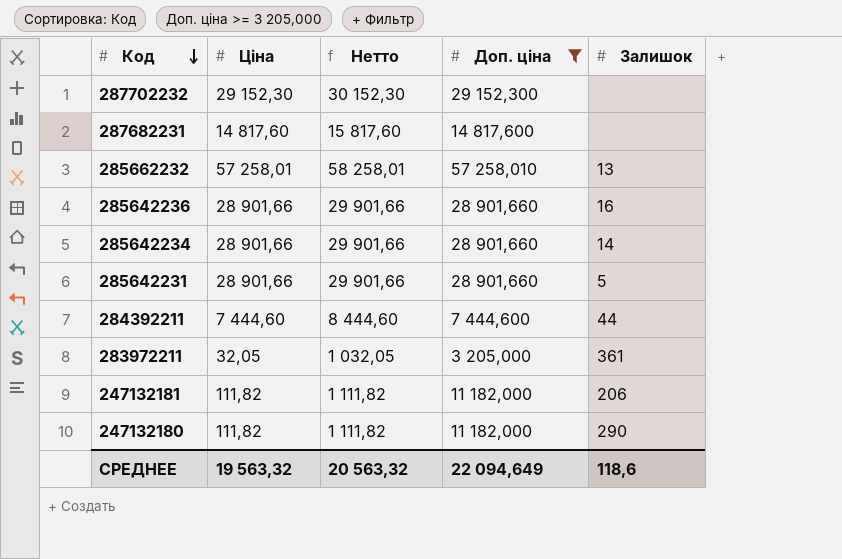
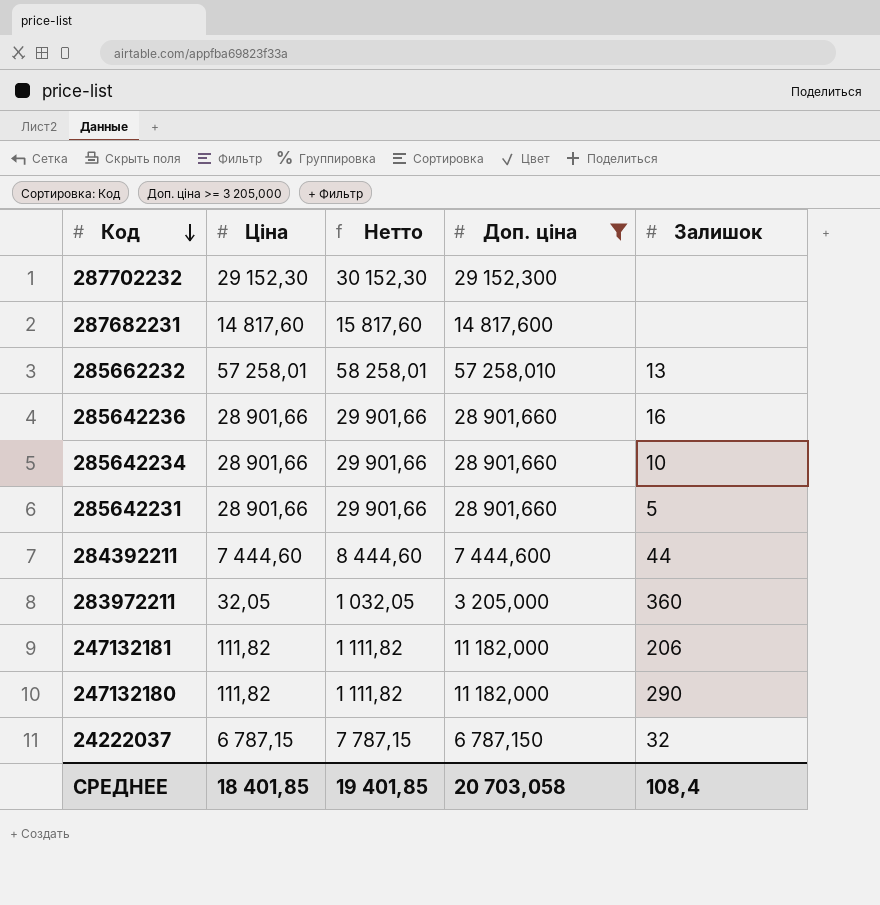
285642234 | Залишок: 14 -> 10
283972211 | Залишок: 361 -> 360
row 24222037: none -> 6 787,15 | 7 787,15 | 6 787,150 | 32
СРЕДНЕЕ | Ціна: 19 563,32 -> 18 401,85
СРЕДНЕЕ | Нетто: 20 563,32 -> 19 401,85
СРЕДНЕЕ | Доп. ціна: 22 094,649 -> 20 703,058
СРЕДНЕЕ | Залишок: 118,6 -> 108,4

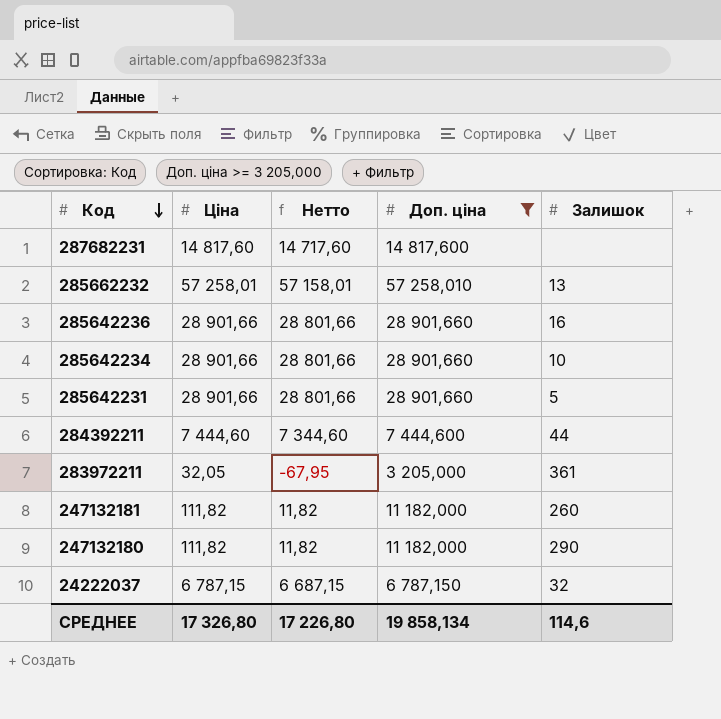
column Нетто | formula: [Ціна] + 1000 -> [Ціна] - 100
row 287702232: 29 152,30 | 30 152,30 | 29 152,300 | none -> none
283972211 | Залишок: 360 -> 361
247132181 | Залишок: 206 -> 260
СРЕДНЕЕ | Ціна: 18 401,85 -> 17 326,80
СРЕДНЕЕ | Нетто: 19 401,85 -> 17 226,80
СРЕДНЕЕ | Доп. ціна: 20 703,058 -> 19 858,134
СРЕДНЕЕ | Залишок: 108,4 -> 114,6

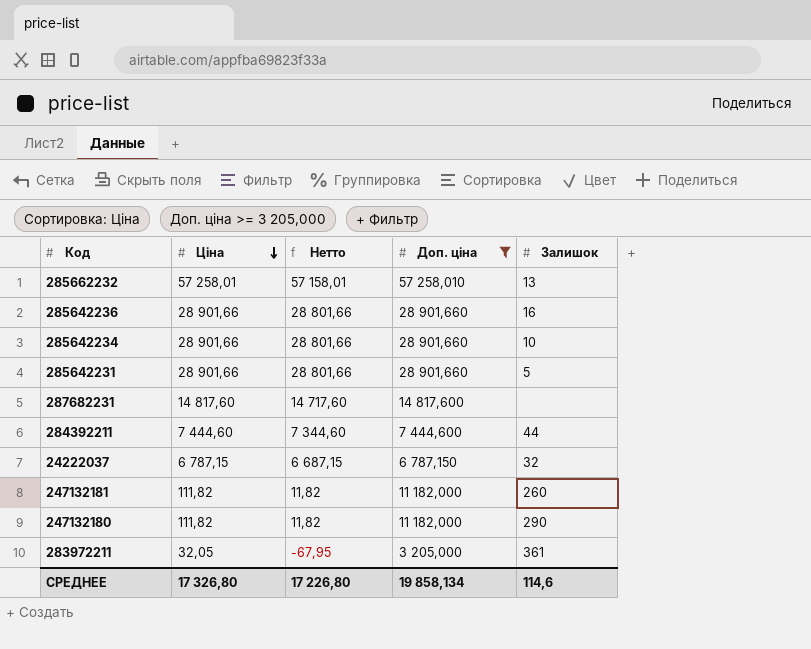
row order: Код descending -> Ціна descending

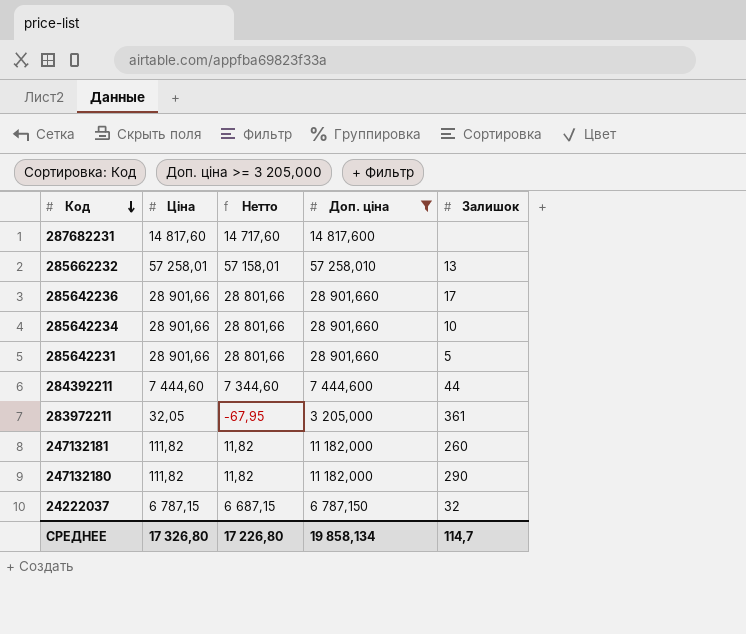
row order: Ціна descending -> Код descending
285642236 | Залишок: 16 -> 17
СРЕДНЕЕ | Залишок: 114,6 -> 114,7

